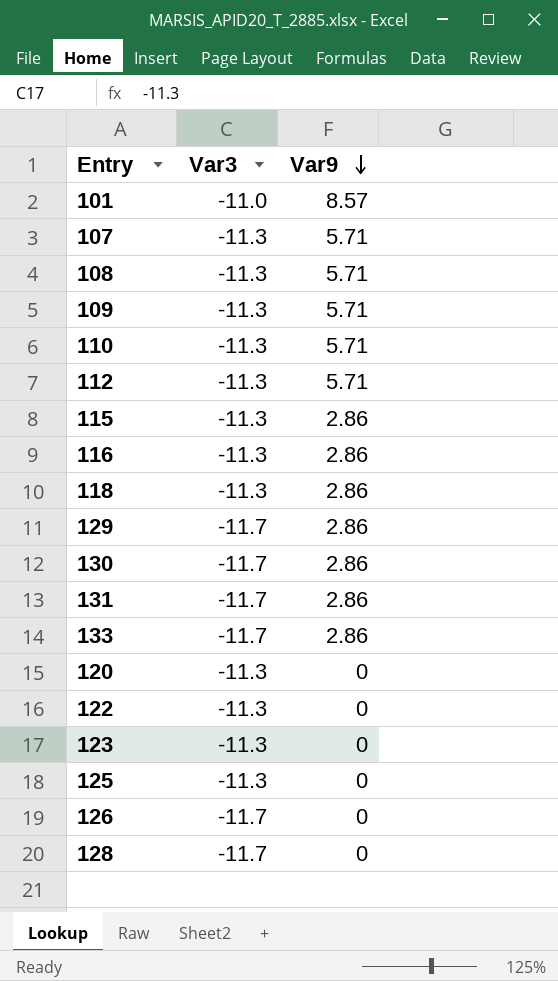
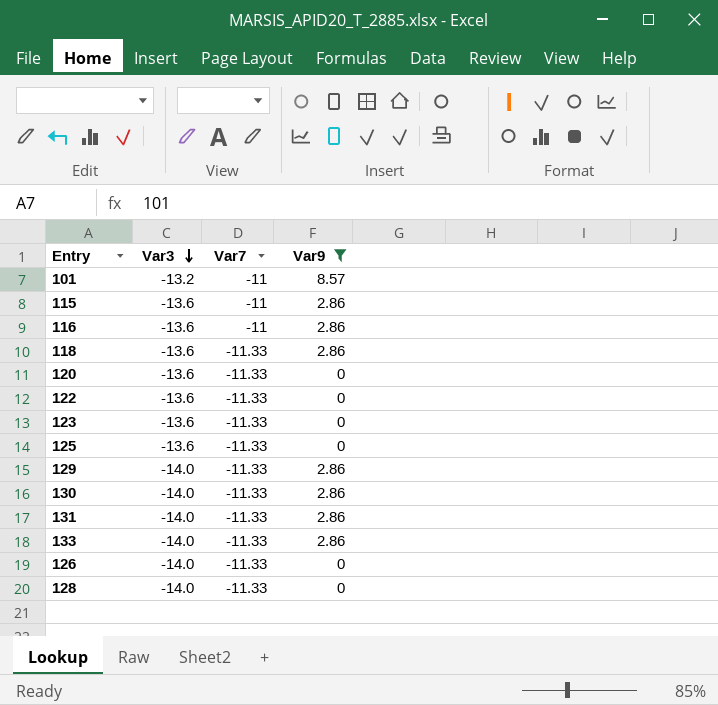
filter: none -> Var9 != 5.71
row order: Var9 descending -> Var3 descending
column Var7 | position: none -> 3
101 | Var3: -11.0 -> -13.2
115 | Var3: -11.3 -> -13.6
116 | Var3: -11.3 -> -13.6
118 | Var3: -11.3 -> -13.6
120 | Var3: -11.3 -> -13.6
122 | Var3: -11.3 -> -13.6
123 | Var3: -11.3 -> -13.6
125 | Var3: -11.3 -> -13.6
129 | Var3: -11.7 -> -14.0
130 | Var3: -11.7 -> -14.0
131 | Var3: -11.7 -> -14.0
133 | Var3: -11.7 -> -14.0
126 | Var3: -11.7 -> -14.0
128 | Var3: -11.7 -> -14.0

